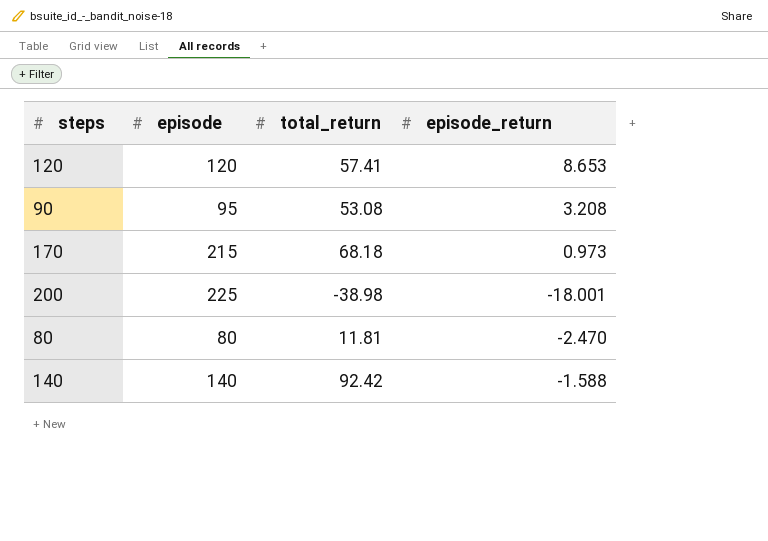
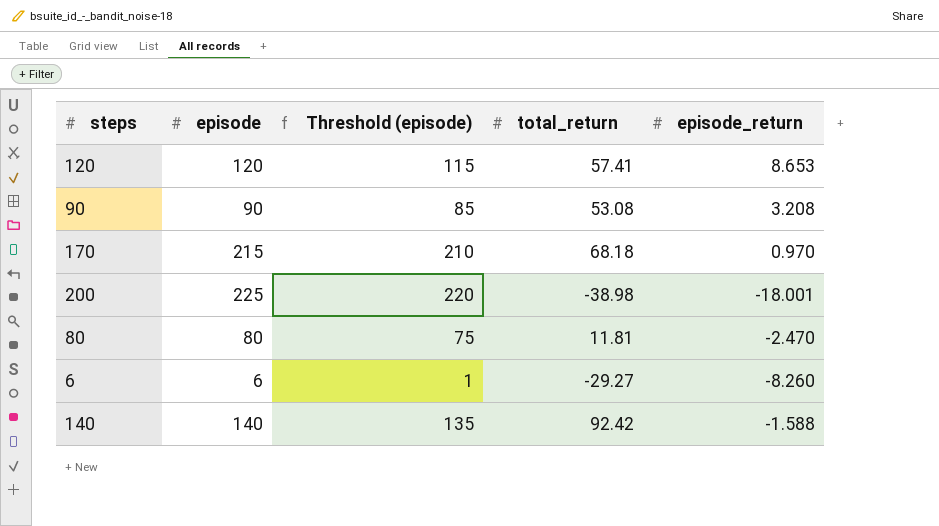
column Threshold (episode) | formula: none -> [episode] - 5
90 | episode: 95 -> 90
170 | episode_return: 0.973 -> 0.970
row 6: none -> 6 | 1 | -29.27 | -8.260

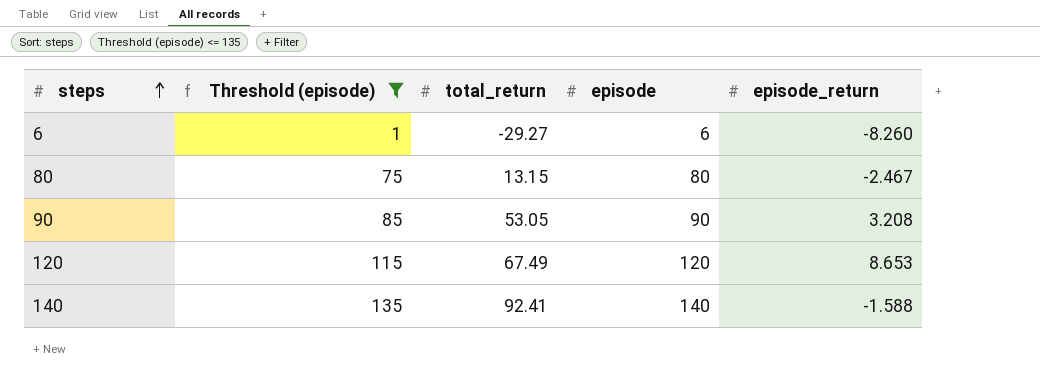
filter: none -> Threshold (episode) <= 135
row order: none -> steps ascending
column episode | position: 2 -> 4
80 | total_return: 11.81 -> 13.15
80 | episode_return: -2.470 -> -2.467
90 | total_return: 53.08 -> 53.05
120 | total_return: 57.41 -> 67.49
140 | total_return: 92.42 -> 92.41

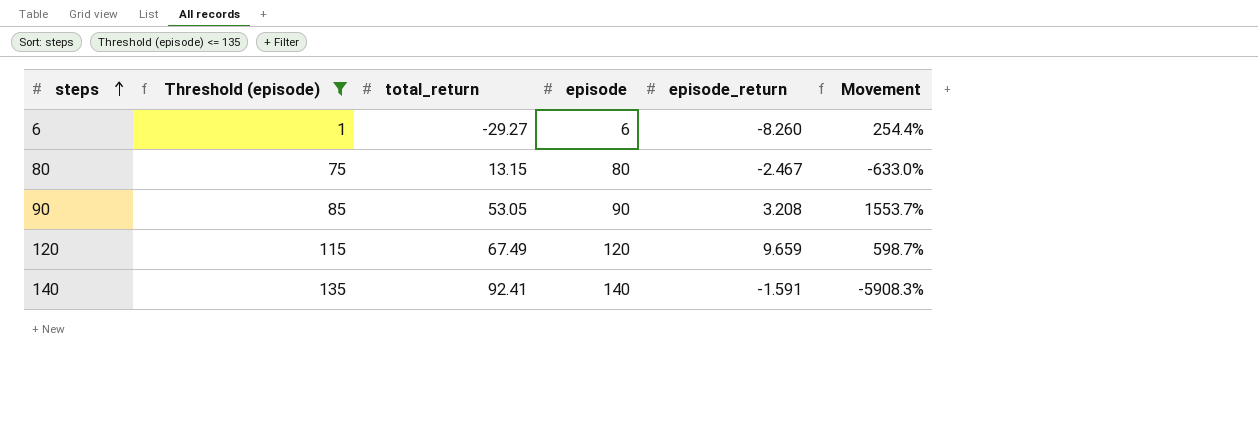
column Movement | formula: none -> ([total_return] - [episode_return]) / [episode_return]
120 | episode_return: 8.653 -> 9.659
140 | episode_return: -1.588 -> -1.591

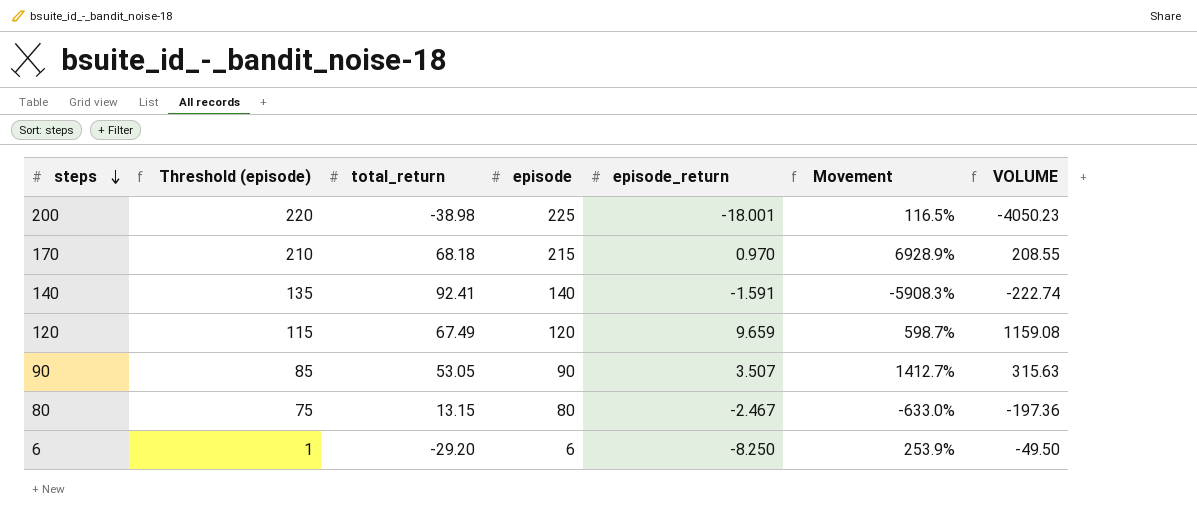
filter: Threshold (episode) <= 135 -> none
row order: steps ascending -> steps descending
column VOLUME | formula: none -> [episode] * [episode_return]
90 | episode_return: 3.208 -> 3.507
90 | Movement: 1553.7% -> 1412.7%
6 | total_return: -29.27 -> -29.20
6 | episode_return: -8.260 -> -8.250
6 | Movement: 254.4% -> 253.9%

